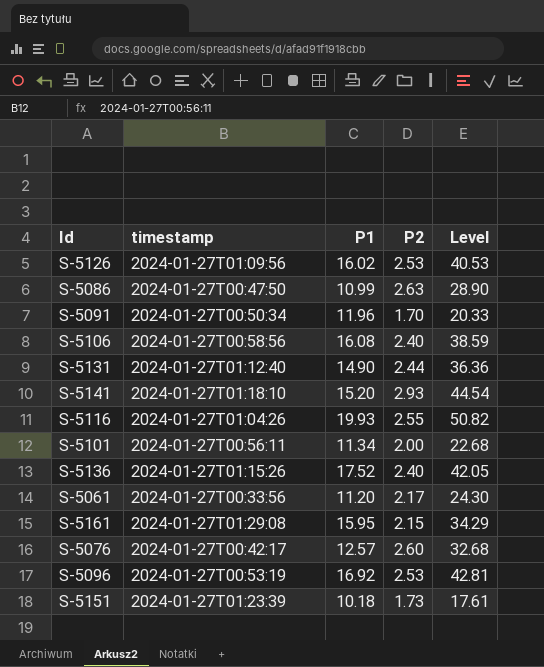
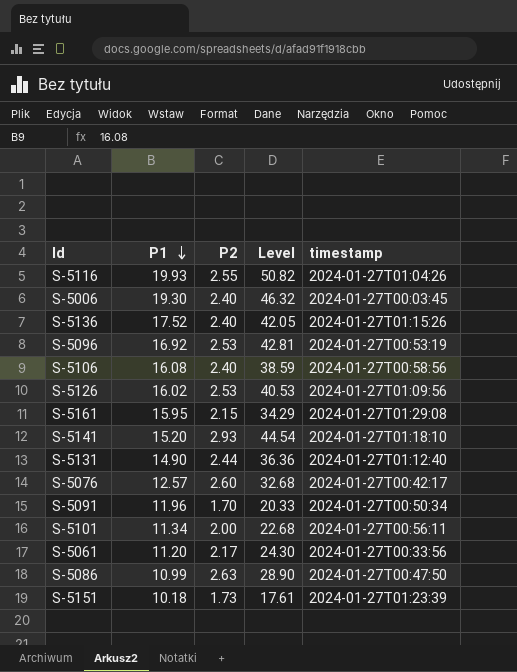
row order: none -> P1 descending
column timestamp | position: 2 -> 5
row S-5006: none -> 19.30 | 2.40 | 46.32 | 2024-01-27T00:03:45

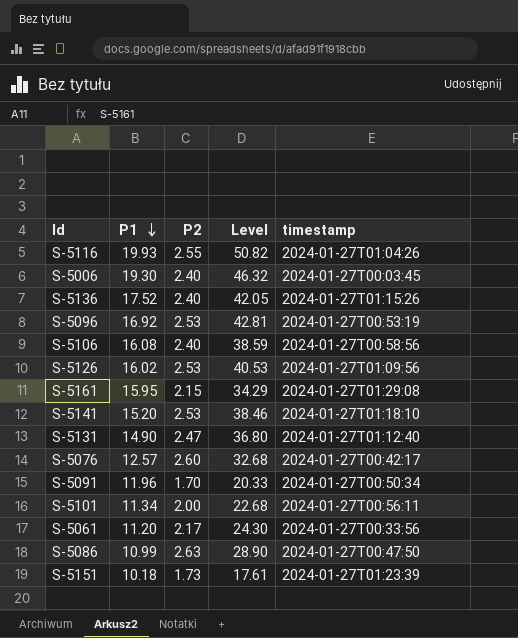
S-5141 | P2: 2.93 -> 2.53
S-5141 | Level: 44.54 -> 38.46
S-5131 | P2: 2.44 -> 2.47
S-5131 | Level: 36.36 -> 36.80

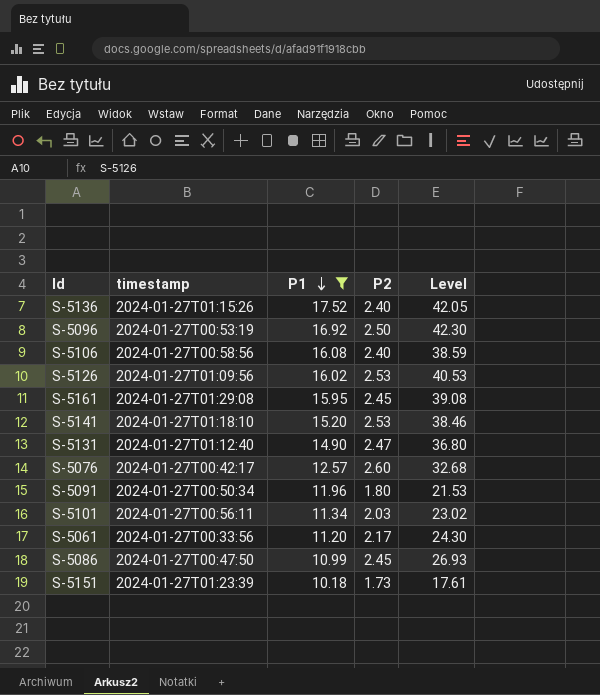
filter: none -> P1 <= 17.52
column timestamp | position: 5 -> 2
S-5096 | P2: 2.53 -> 2.50
S-5096 | Level: 42.81 -> 42.30
S-5161 | P2: 2.15 -> 2.45
S-5161 | Level: 34.29 -> 39.08
S-5091 | P2: 1.70 -> 1.80
S-5091 | Level: 20.33 -> 21.53
S-5101 | P2: 2.00 -> 2.03
S-5101 | Level: 22.68 -> 23.02
S-5086 | P2: 2.63 -> 2.45
S-5086 | Level: 28.90 -> 26.93

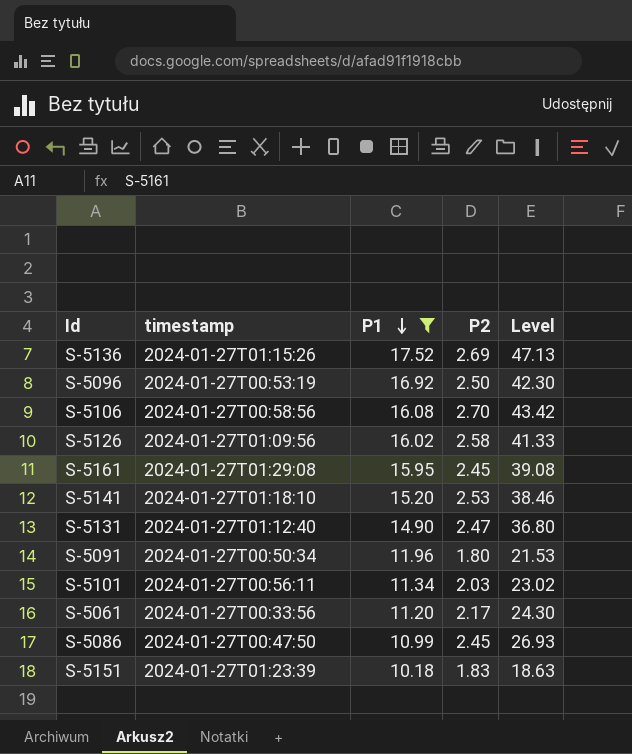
row S-5076: 2024-01-27T00:42:17 | 12.57 | 2.60 | 32.68 -> none
S-5136 | P2: 2.40 -> 2.69
S-5136 | Level: 42.05 -> 47.13
S-5106 | P2: 2.40 -> 2.70
S-5106 | Level: 38.59 -> 43.42
S-5126 | P2: 2.53 -> 2.58
S-5126 | Level: 40.53 -> 41.33
S-5151 | P2: 1.73 -> 1.83
S-5151 | Level: 17.61 -> 18.63

